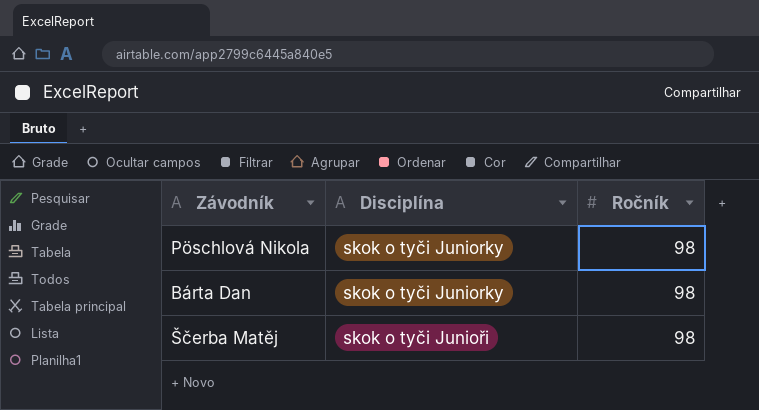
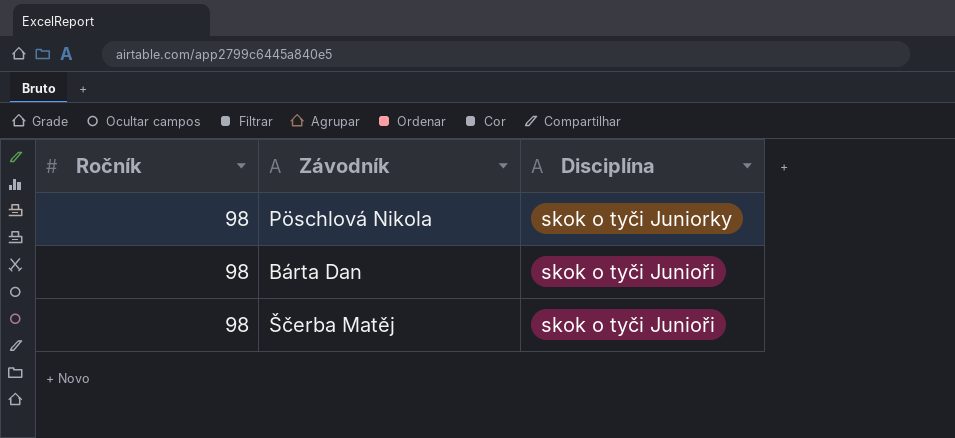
column Ročník | position: 3 -> 1
Bárta Dan | Disciplína: skok o tyči Juniorky -> skok o tyči Junioři

